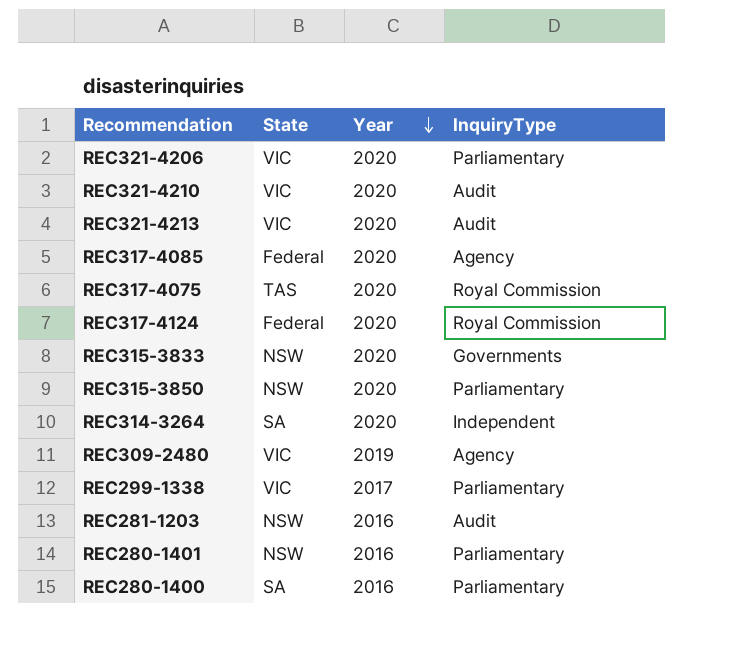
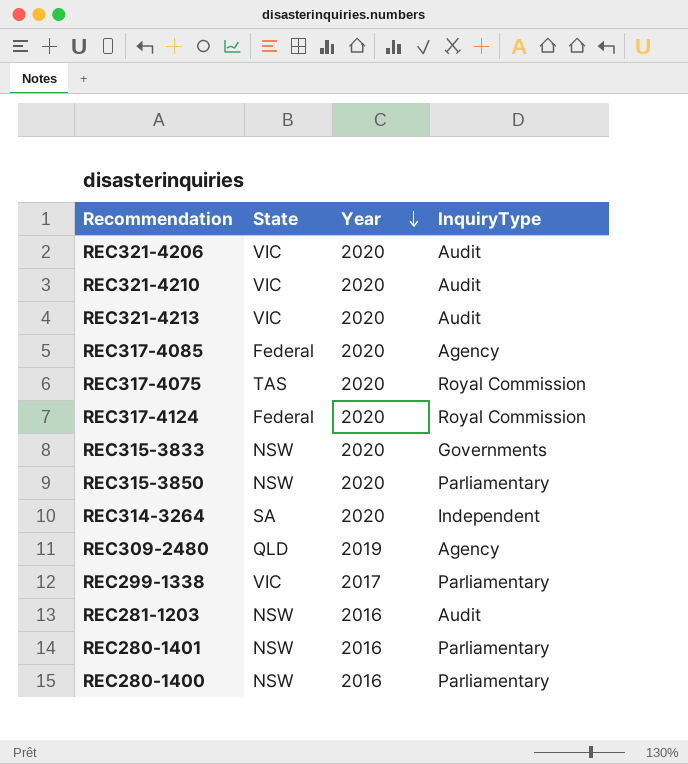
REC321-4206 | InquiryType: Parliamentary -> Audit
REC309-2480 | State: VIC -> QLD
REC280-1400 | State: SA -> NSW

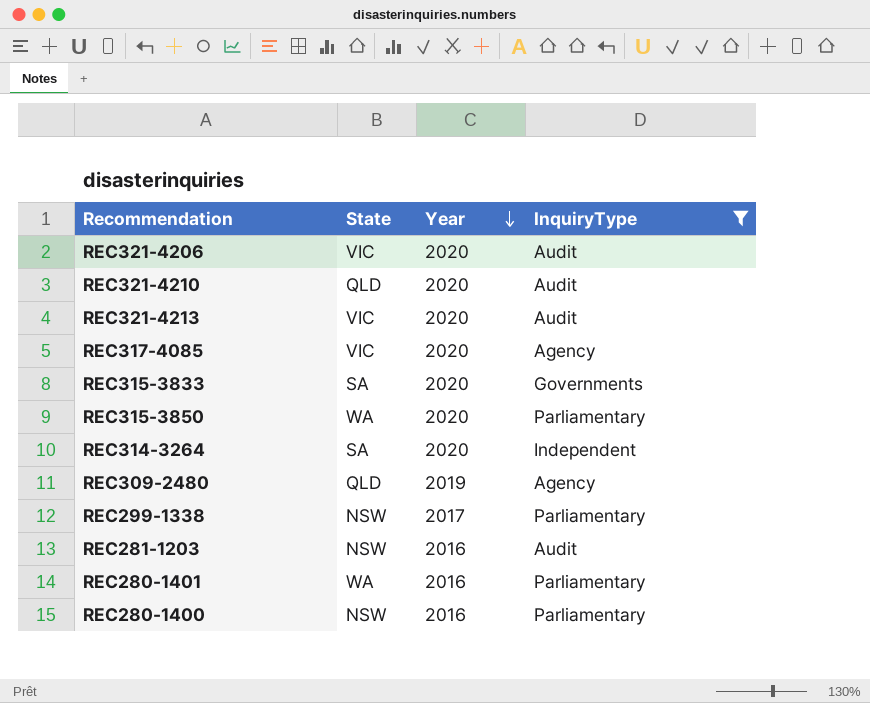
filter: none -> InquiryType != Royal Commission
REC321-4210 | State: VIC -> QLD
REC317-4085 | State: Federal -> VIC
REC315-3833 | State: NSW -> SA
REC315-3850 | State: NSW -> WA
REC299-1338 | State: VIC -> NSW
REC280-1401 | State: NSW -> WA

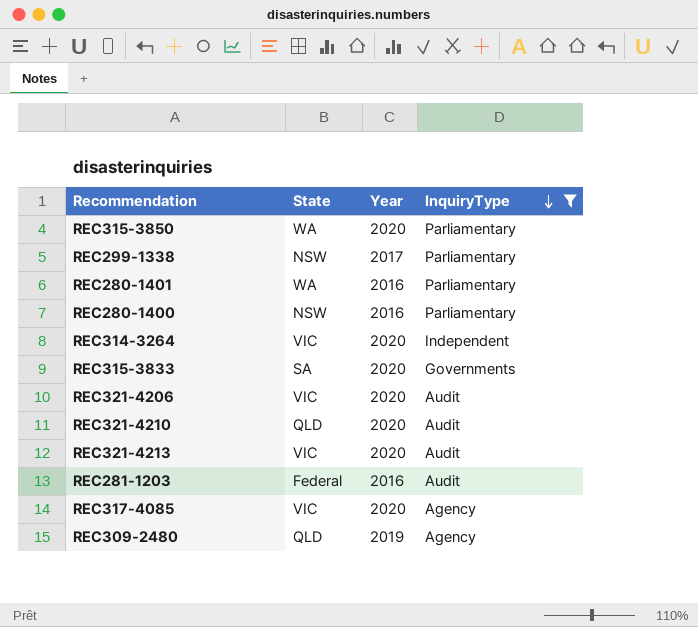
row order: Year descending -> InquiryType descending
REC314-3264 | State: SA -> VIC
REC281-1203 | State: NSW -> Federal

